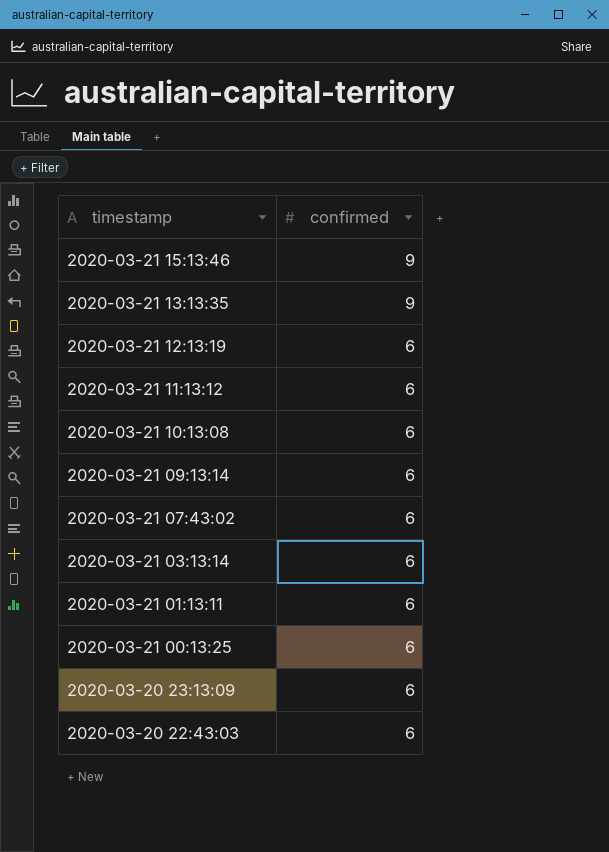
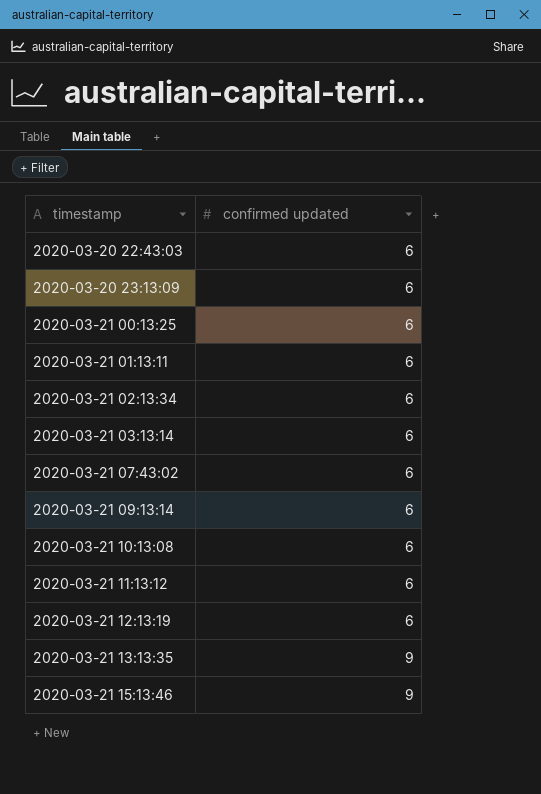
row order: timestamp descending -> timestamp ascending
column name: confirmed -> confirmed updated
row 2020-03-21 02:13:34: none -> 6

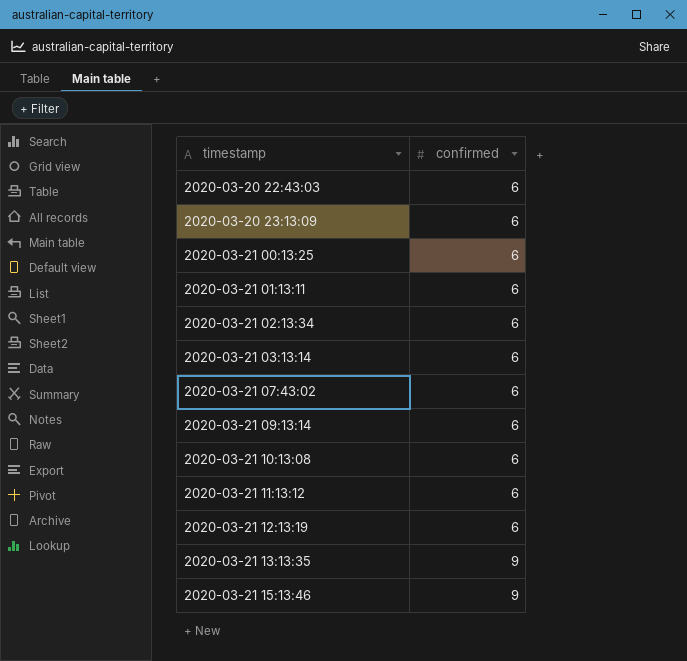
column name: confirmed updated -> confirmed

